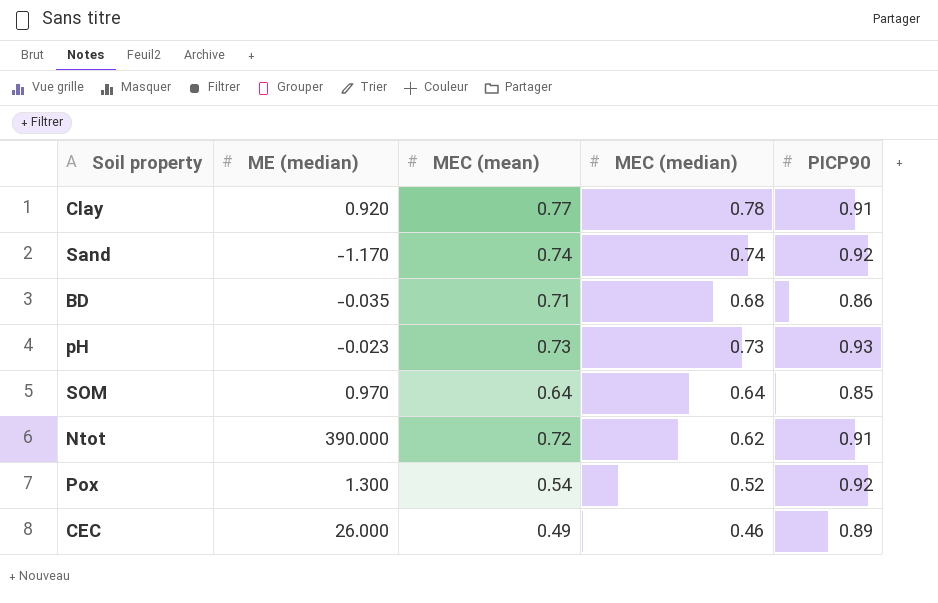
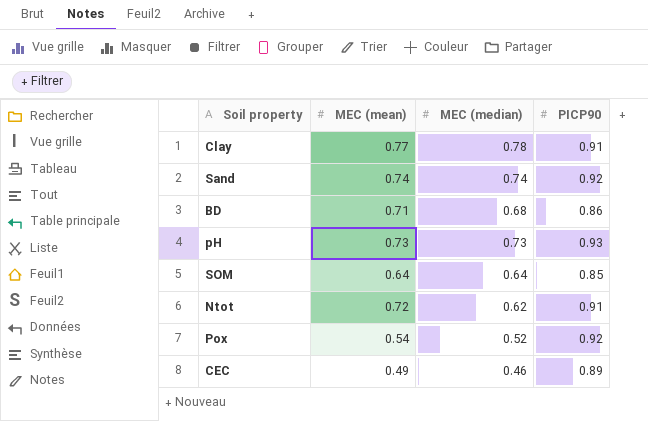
column ME (median) | position: 2 -> none

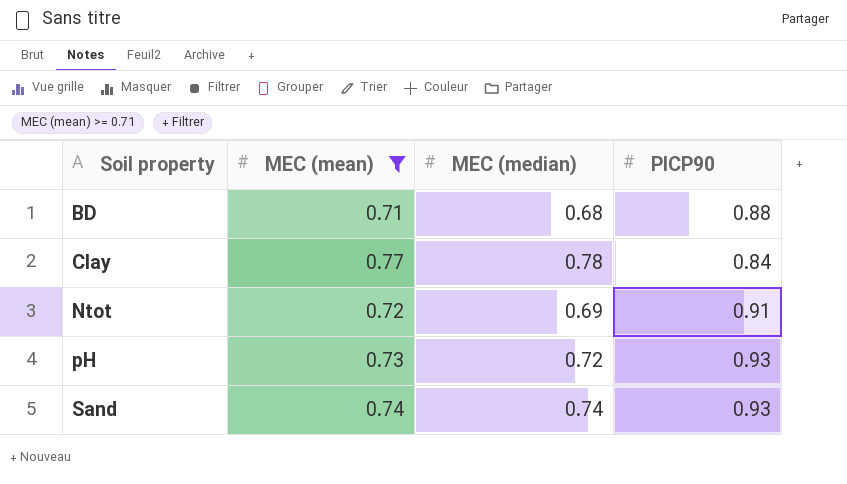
filter: none -> MEC (mean) >= 0.71
row order: none -> Soil property ascending
BD | PICP90: 0.86 -> 0.88
Clay | PICP90: 0.91 -> 0.84
Ntot | MEC (median): 0.62 -> 0.69
pH | MEC (median): 0.73 -> 0.72
Sand | PICP90: 0.92 -> 0.93

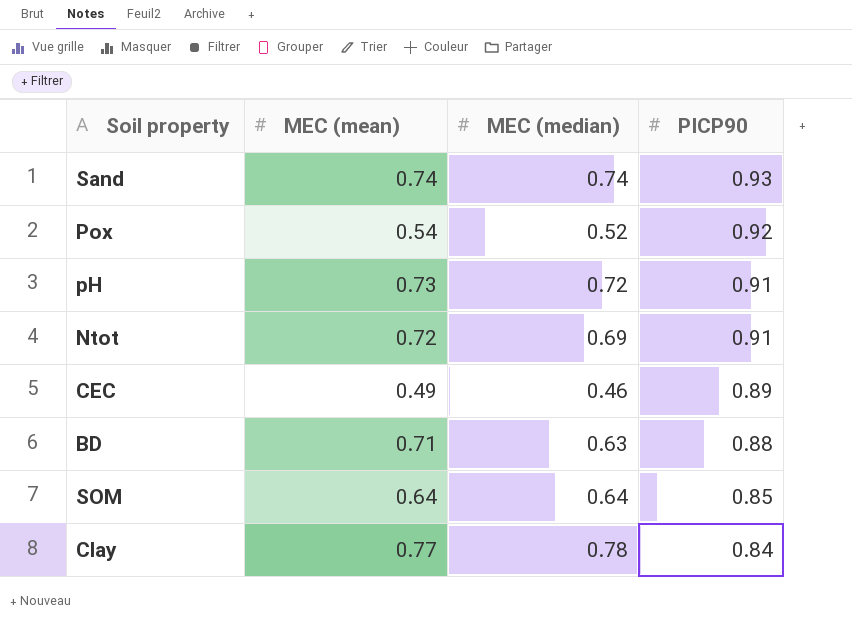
filter: MEC (mean) >= 0.71 -> none
row order: Soil property ascending -> PICP90 descending
pH | PICP90: 0.93 -> 0.91
BD | MEC (median): 0.68 -> 0.63

